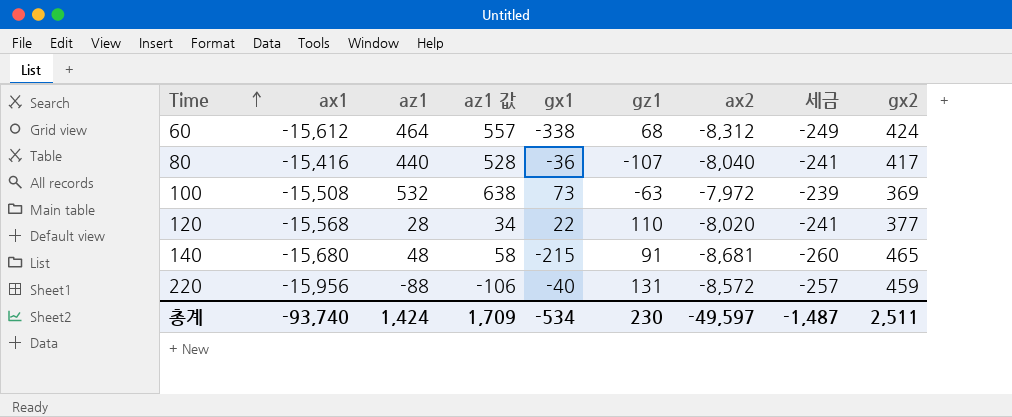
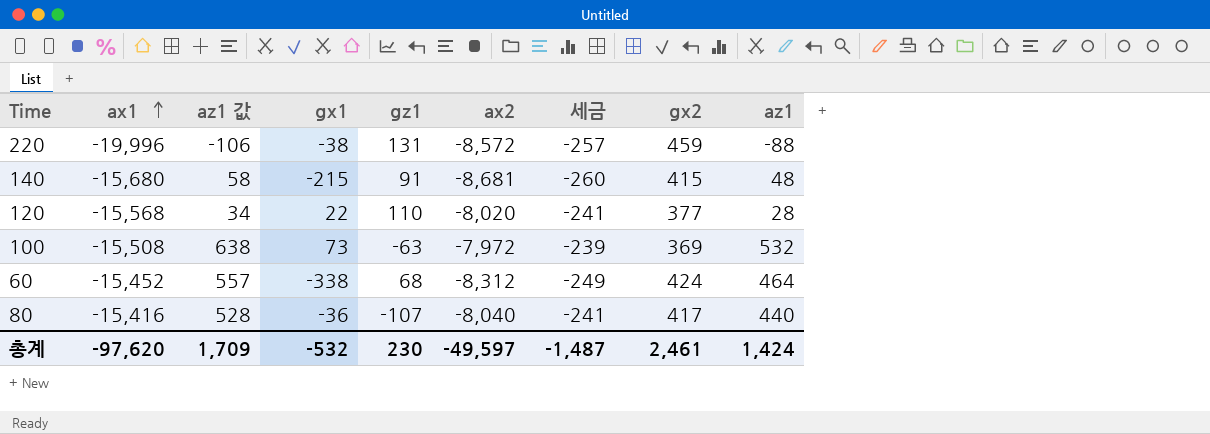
row order: Time ascending -> ax1 ascending
column az1 | position: 3 -> 9
220 | ax1: -15,956 -> -19,996
220 | gx1: -40 -> -38
140 | gx2: 465 -> 415
60 | ax1: -15,612 -> -15,452
총계 | ax1: -93,740 -> -97,620
총계 | gx1: -534 -> -532
총계 | gx2: 2,511 -> 2,461

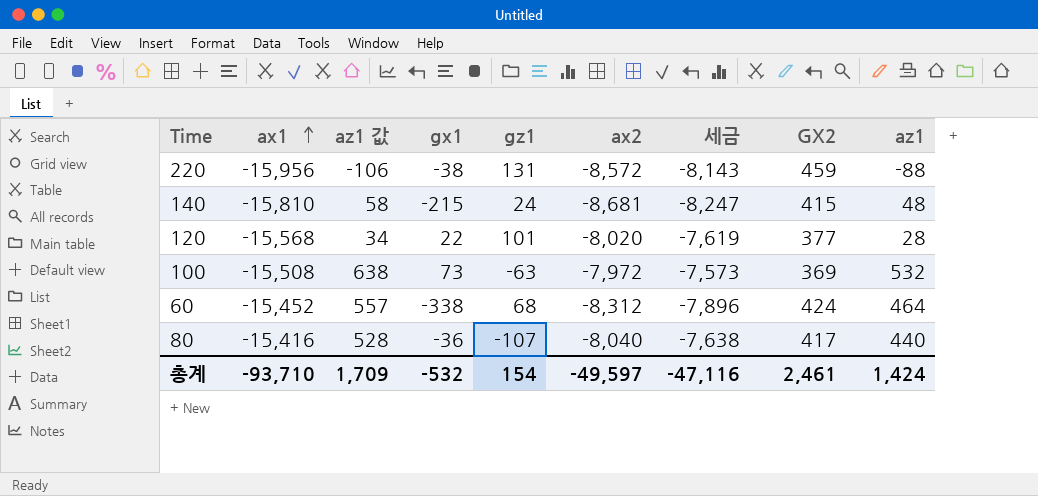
column 세금 | formula: [ax2] * 0.03 -> [ax2] * 0.95
column name: gx2 -> GX2
220 | ax1: -19,996 -> -15,956
140 | ax1: -15,680 -> -15,810
140 | gz1: 91 -> 24
120 | gz1: 110 -> 101
총계 | ax1: -97,620 -> -93,710
총계 | gz1: 230 -> 154
총계 | 세금: -1,487 -> -47,116

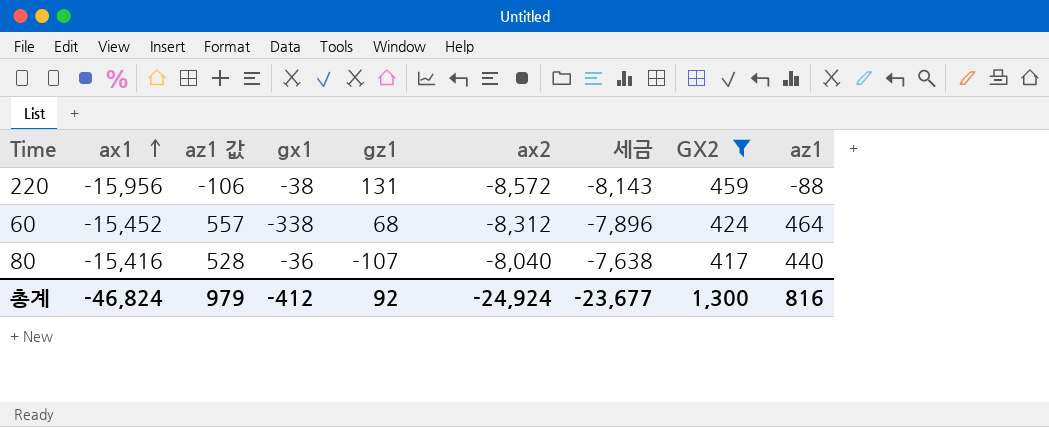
filter: none -> GX2 >= 417
총계 | ax1: -93,710 -> -46,824
총계 | az1 값: 1,709 -> 979
총계 | gx1: -532 -> -412
총계 | gz1: 154 -> 92
총계 | ax2: -49,597 -> -24,924
총계 | 세금: -47,116 -> -23,677
총계 | GX2: 2,461 -> 1,300
총계 | az1: 1,424 -> 816

